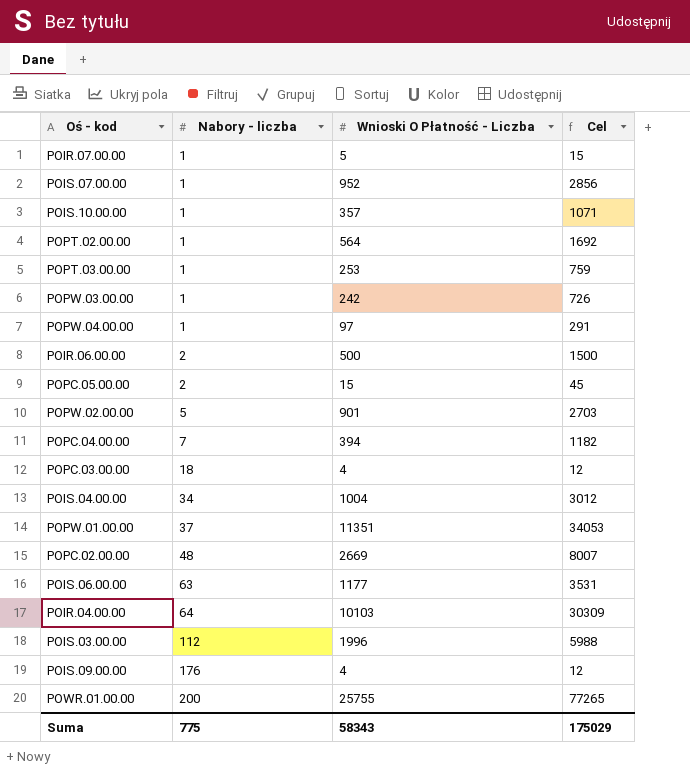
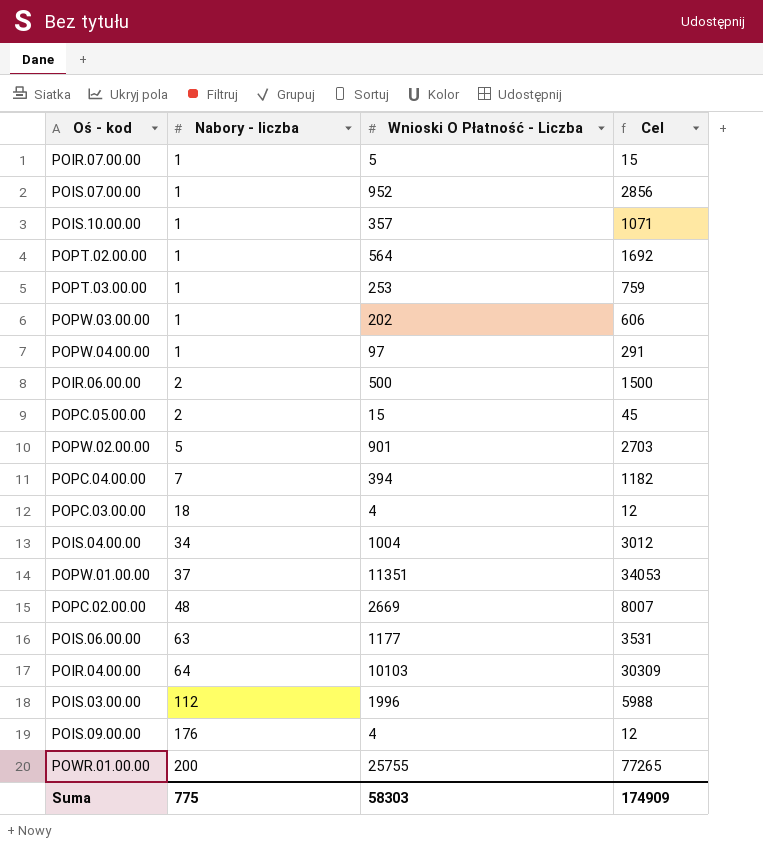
POPW.03.00.00 | Wnioski O Płatność - Liczba: 242 -> 202
POPW.03.00.00 | Cel: 726 -> 606
Suma | Wnioski O Płatność - Liczba: 58343 -> 58303
Suma | Cel: 175029 -> 174909

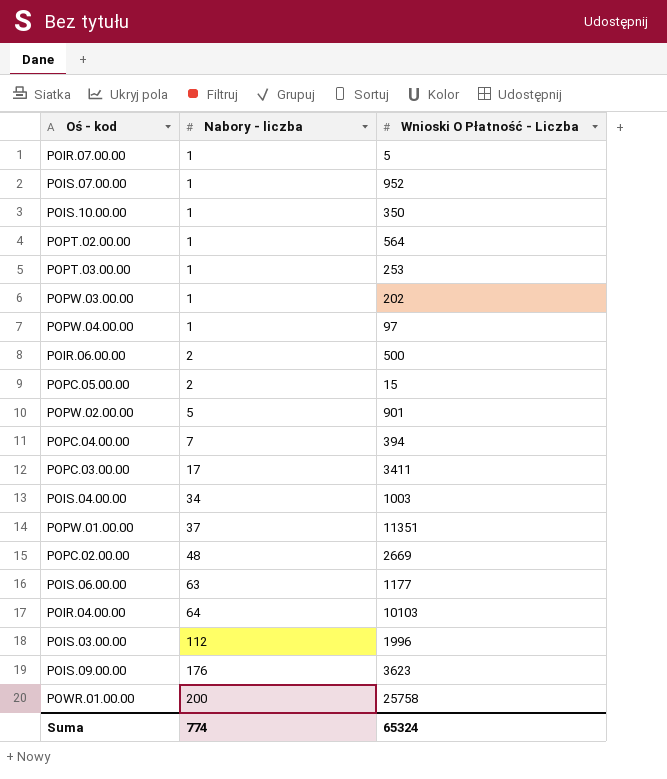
column Cel | formula: [Wnioski O Płatność - Liczba] * 3 -> none
POIS.10.00.00 | Wnioski O Płatność - Liczba: 357 -> 350
POPC.03.00.00 | Nabory - liczba: 18 -> 17
POPC.03.00.00 | Wnioski O Płatność - Liczba: 4 -> 3411
POIS.04.00.00 | Wnioski O Płatność - Liczba: 1004 -> 1003
POIS.09.00.00 | Wnioski O Płatność - Liczba: 4 -> 3623
POWR.01.00.00 | Wnioski O Płatność - Liczba: 25755 -> 25758
Suma | Nabory - liczba: 775 -> 774
Suma | Wnioski O Płatność - Liczba: 58303 -> 65324

